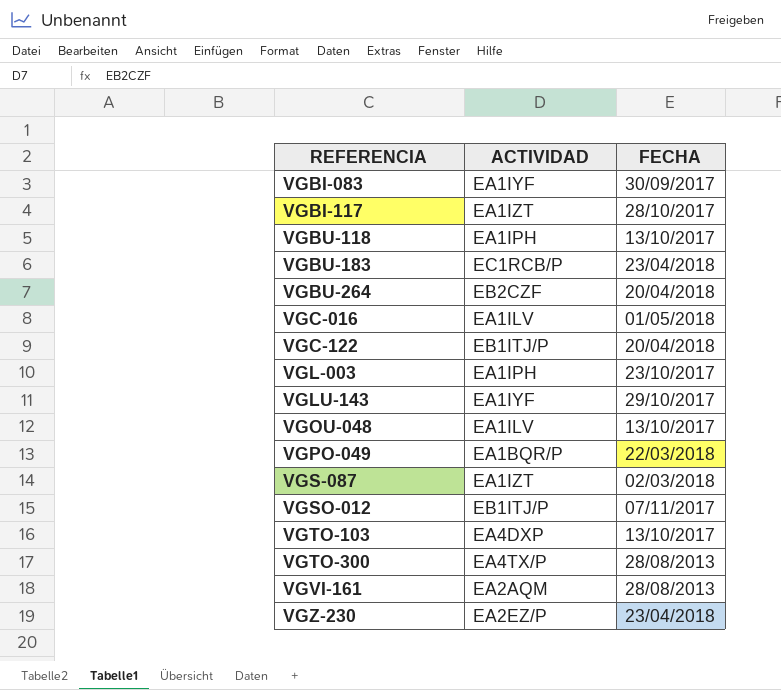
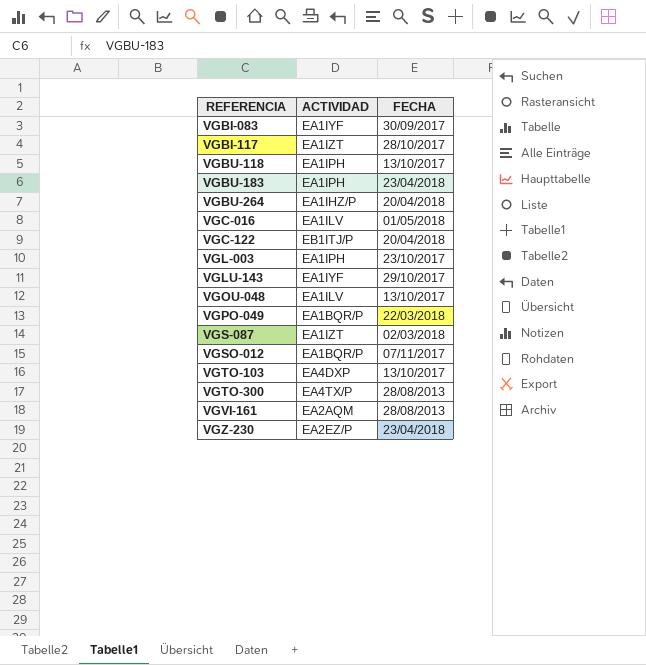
VGBU-183 | ACTIVIDAD: EC1RCB/P -> EA1IPH
VGBU-264 | ACTIVIDAD: EB2CZF -> EA1IHZ/P
VGSO-012 | ACTIVIDAD: EB1ITJ/P -> EA1BQR/P

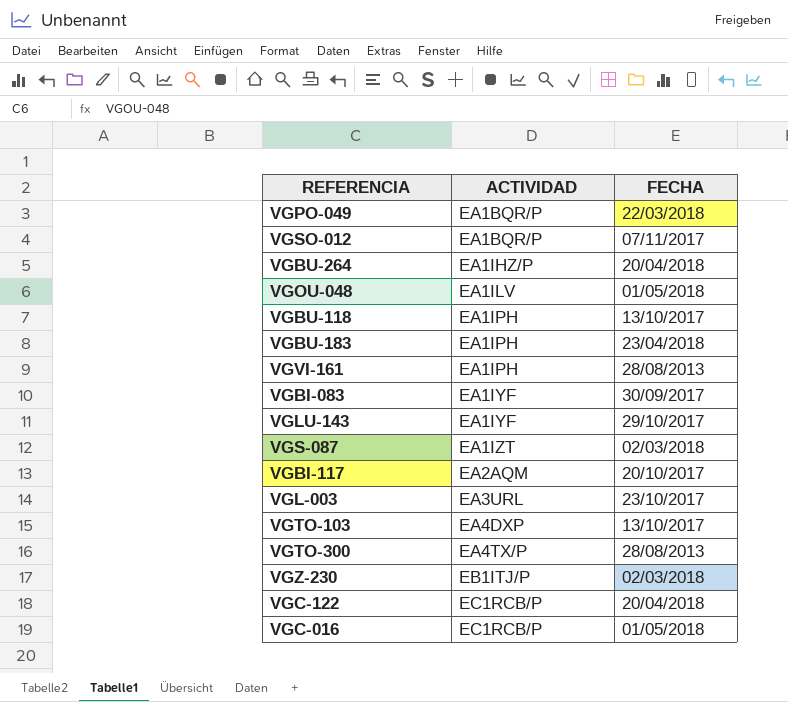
row order: REFERENCIA ascending -> ACTIVIDAD ascending
VGOU-048 | FECHA: 13/10/2017 -> 01/05/2018
VGVI-161 | ACTIVIDAD: EA2AQM -> EA1IPH
VGBI-117 | ACTIVIDAD: EA1IZT -> EA2AQM
VGBI-117 | FECHA: 28/10/2017 -> 20/10/2017
VGL-003 | ACTIVIDAD: EA1IPH -> EA3URL
VGZ-230 | ACTIVIDAD: EA2EZ/P -> EB1ITJ/P
VGZ-230 | FECHA: 23/04/2018 -> 02/03/2018
VGC-122 | ACTIVIDAD: EB1ITJ/P -> EC1RCB/P
VGC-016 | ACTIVIDAD: EA1ILV -> EC1RCB/P

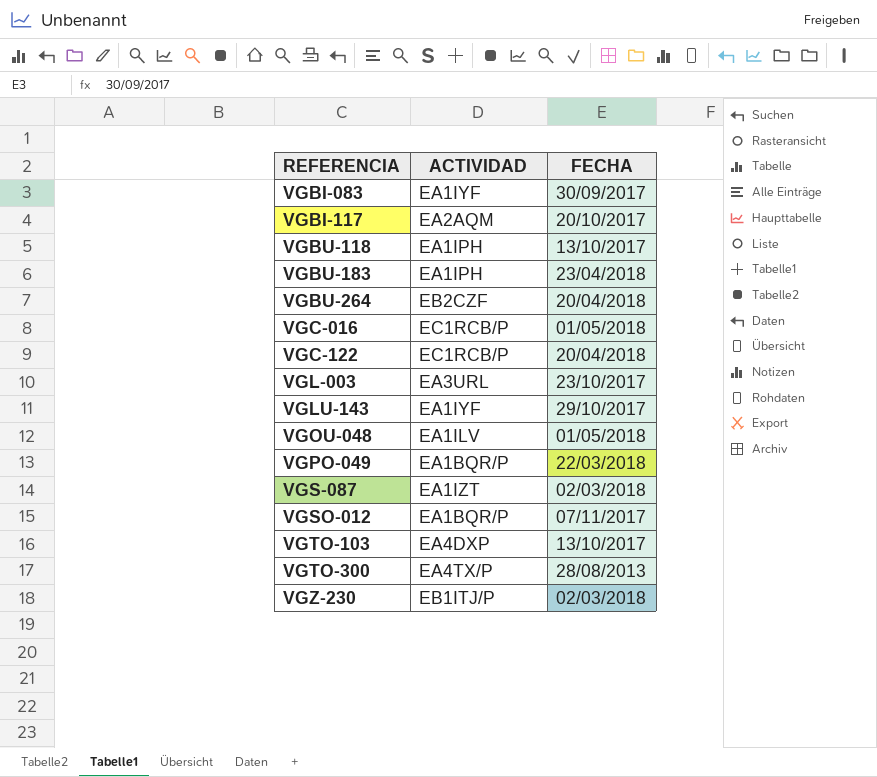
row order: ACTIVIDAD ascending -> REFERENCIA ascending
row VGVI-161: EA1IPH | 28/08/2013 -> none
VGBU-264 | ACTIVIDAD: EA1IHZ/P -> EB2CZF

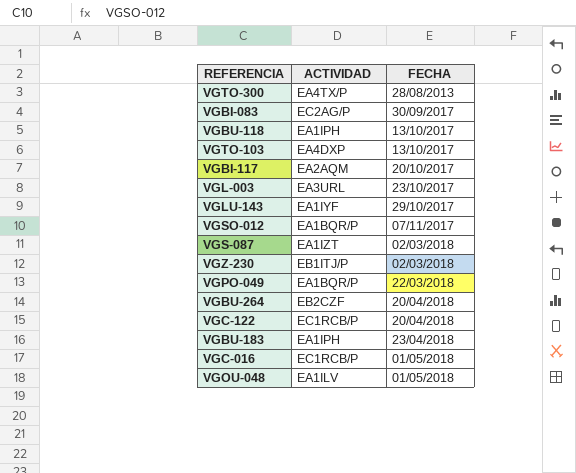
row order: REFERENCIA ascending -> FECHA ascending
VGBI-083 | ACTIVIDAD: EA1IYF -> EC2AG/P

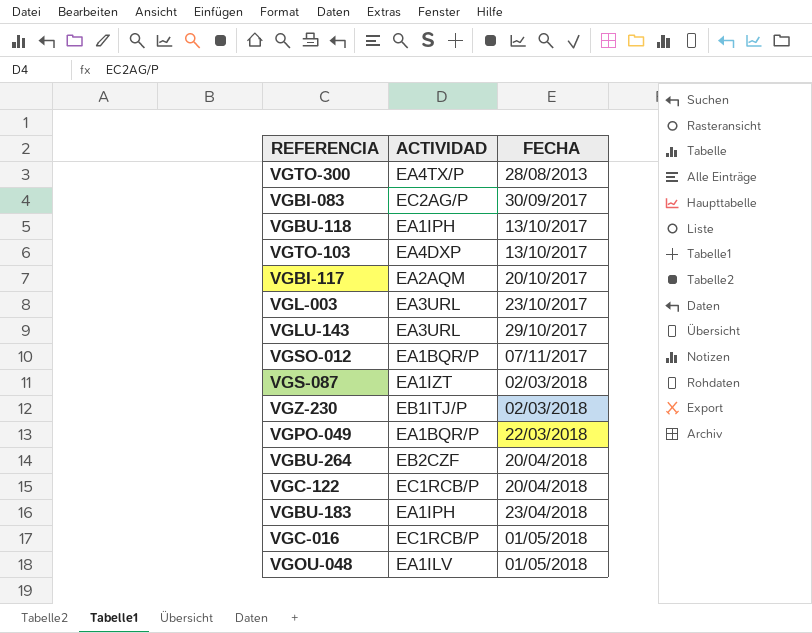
VGLU-143 | ACTIVIDAD: EA1IYF -> EA3URL

